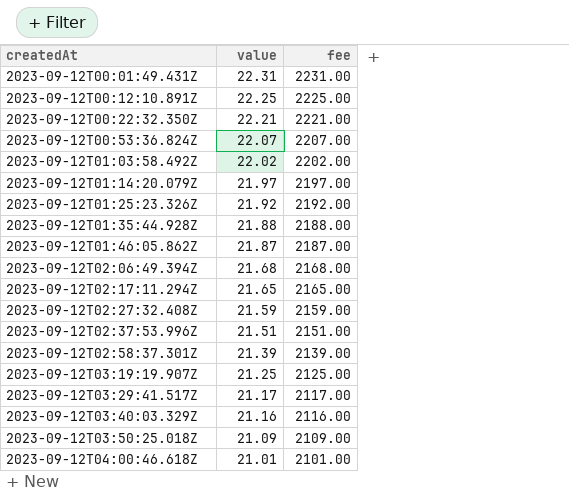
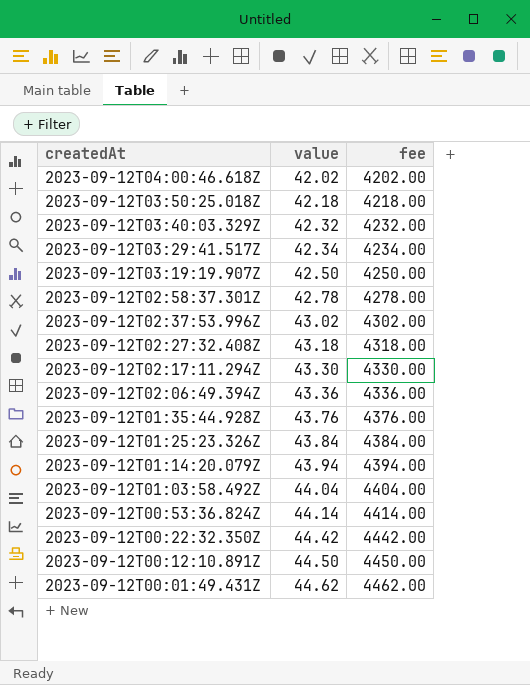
row order: createdAt ascending -> createdAt descending
row 2023-09-12T01:46:05.862Z: 21.87 | 2187.00 -> none
2023-09-12T04:00:46.618Z | value: 21.01 -> 42.02
2023-09-12T04:00:46.618Z | fee: 2101.00 -> 4202.00
2023-09-12T03:50:25.018Z | value: 21.09 -> 42.18
2023-09-12T03:50:25.018Z | fee: 2109.00 -> 4218.00
2023-09-12T03:40:03.329Z | value: 21.16 -> 42.32
2023-09-12T03:40:03.329Z | fee: 2116.00 -> 4232.00
2023-09-12T03:29:41.517Z | value: 21.17 -> 42.34
2023-09-12T03:29:41.517Z | fee: 2117.00 -> 4234.00
2023-09-12T03:19:19.907Z | value: 21.25 -> 42.50
2023-09-12T03:19:19.907Z | fee: 2125.00 -> 4250.00
2023-09-12T02:58:37.301Z | value: 21.39 -> 42.78
2023-09-12T02:58:37.301Z | fee: 2139.00 -> 4278.00
2023-09-12T02:37:53.996Z | value: 21.51 -> 43.02
2023-09-12T02:37:53.996Z | fee: 2151.00 -> 4302.00
2023-09-12T02:27:32.408Z | value: 21.59 -> 43.18
2023-09-12T02:27:32.408Z | fee: 2159.00 -> 4318.00
2023-09-12T02:17:11.294Z | value: 21.65 -> 43.30
2023-09-12T02:17:11.294Z | fee: 2165.00 -> 4330.00
2023-09-12T02:06:49.394Z | value: 21.68 -> 43.36
2023-09-12T02:06:49.394Z | fee: 2168.00 -> 4336.00
2023-09-12T01:35:44.928Z | value: 21.88 -> 43.76
2023-09-12T01:35:44.928Z | fee: 2188.00 -> 4376.00
2023-09-12T01:25:23.326Z | value: 21.92 -> 43.84
2023-09-12T01:25:23.326Z | fee: 2192.00 -> 4384.00
2023-09-12T01:14:20.079Z | value: 21.97 -> 43.94
2023-09-12T01:14:20.079Z | fee: 2197.00 -> 4394.00
2023-09-12T01:03:58.492Z | value: 22.02 -> 44.04
2023-09-12T01:03:58.492Z | fee: 2202.00 -> 4404.00
2023-09-12T00:53:36.824Z | value: 22.07 -> 44.14
2023-09-12T00:53:36.824Z | fee: 2207.00 -> 4414.00
2023-09-12T00:22:32.350Z | value: 22.21 -> 44.42
2023-09-12T00:22:32.350Z | fee: 2221.00 -> 4442.00
2023-09-12T00:12:10.891Z | value: 22.25 -> 44.50
2023-09-12T00:12:10.891Z | fee: 2225.00 -> 4450.00
2023-09-12T00:01:49.431Z | value: 22.31 -> 44.62
2023-09-12T00:01:49.431Z | fee: 2231.00 -> 4462.00

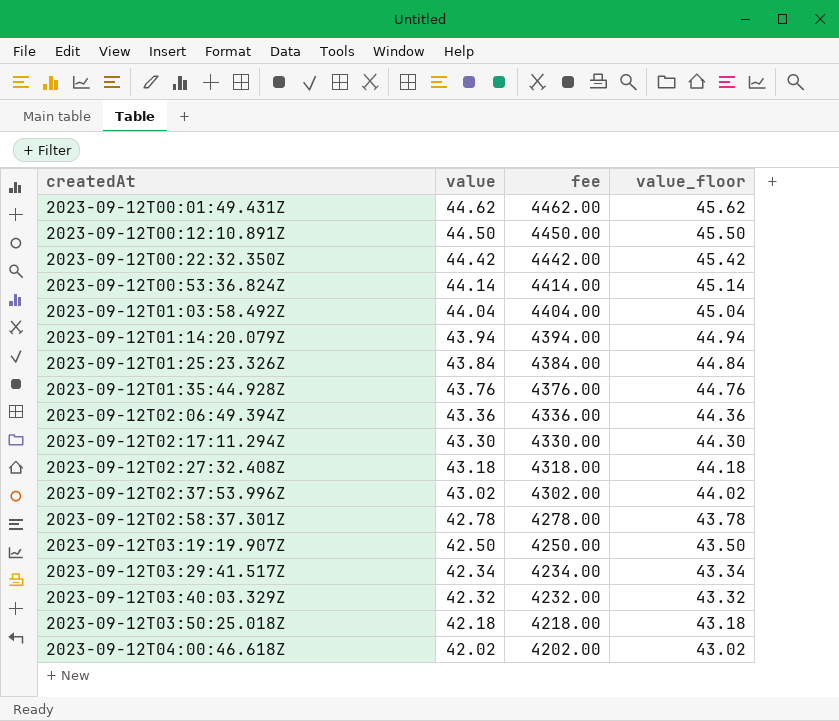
row order: createdAt descending -> createdAt ascending
column value_floor | formula: none -> [value] + 1

